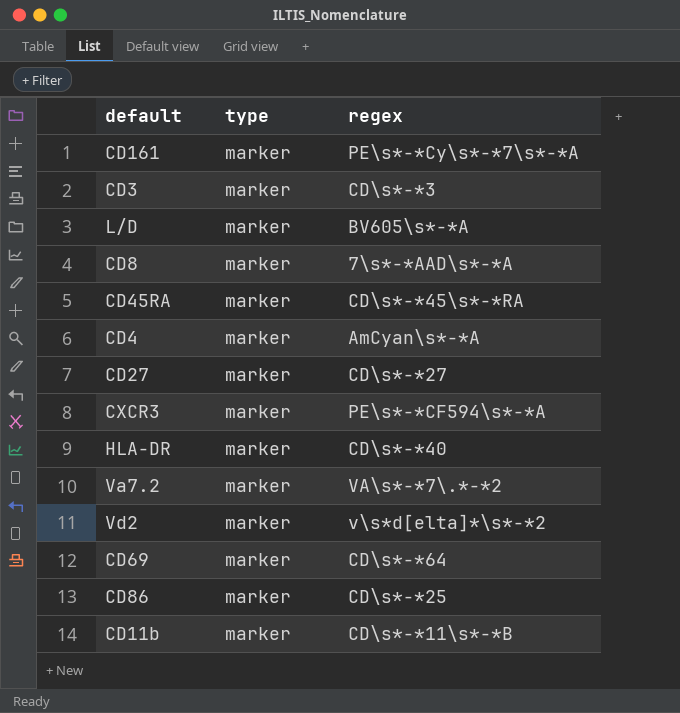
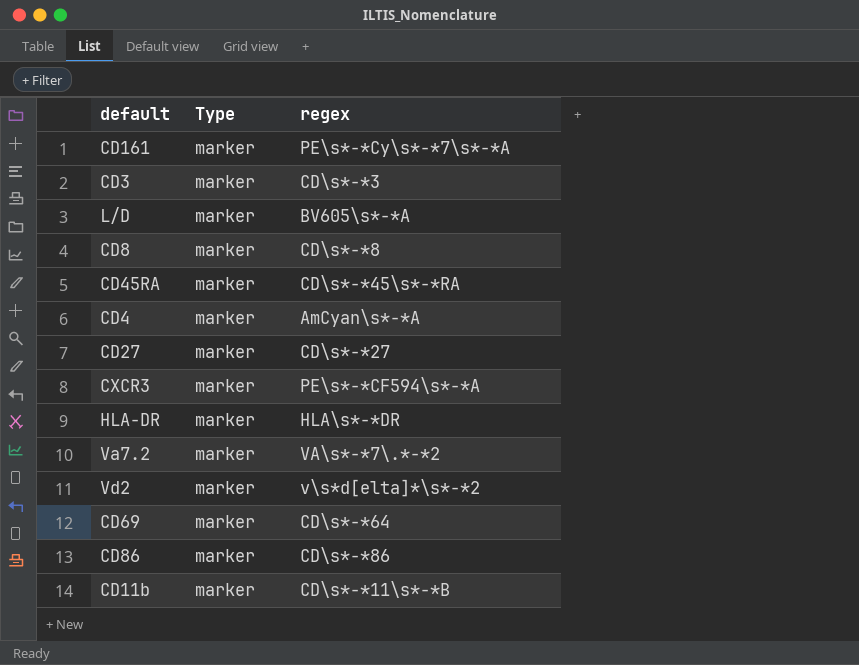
column name: type -> Type
CD8 | regex: 7\s*-*AAD\s*-*A -> CD\s*-*8
HLA-DR | regex: CD\s*-*40 -> HLA\s*-*DR
CD86 | regex: CD\s*-*25 -> CD\s*-*86

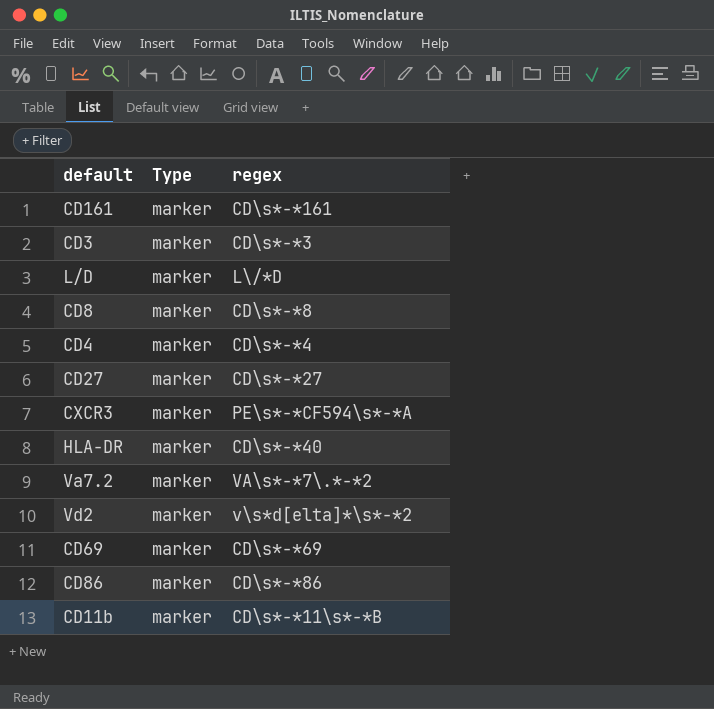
row CD45RA: marker | CD\s*-*45\s*-*RA -> none
CD161 | regex: PE\s*-*Cy\s*-*7\s*-*A -> CD\s*-*161
L/D | regex: BV605\s*-*A -> L\/*D
CD4 | regex: AmCyan\s*-*A -> CD\s*-*4
HLA-DR | regex: HLA\s*-*DR -> CD\s*-*40
CD69 | regex: CD\s*-*64 -> CD\s*-*69

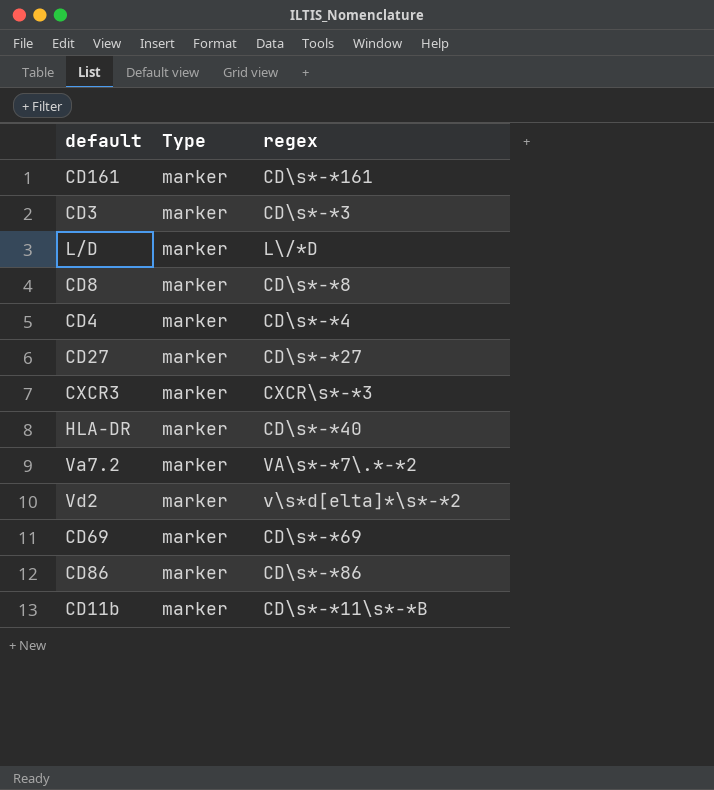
CXCR3 | regex: PE\s*-*CF594\s*-*A -> CXCR\s*-*3

